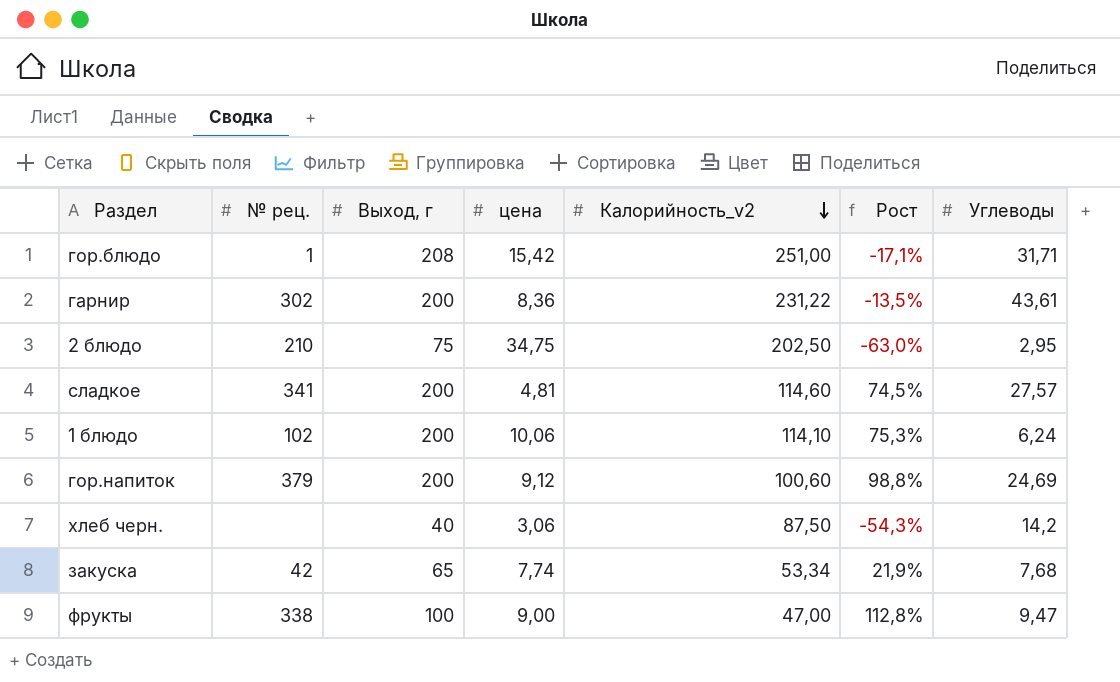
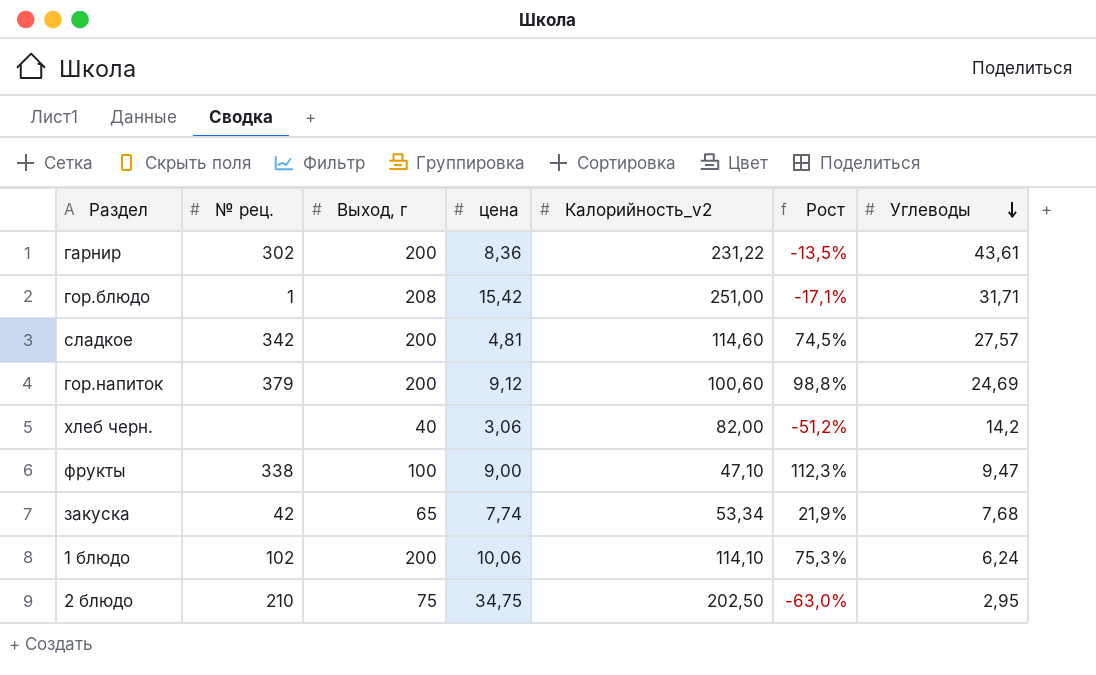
row order: Калорийность_v2 descending -> Углеводы descending
сладкое | № рец.: 341 -> 342
хлеб черн. | Калорийность_v2: 87,50 -> 82,00
хлеб черн. | Рост: -54,3% -> -51,2%
фрукты | Калорийность_v2: 47,00 -> 47,10
фрукты | Рост: 112,8% -> 112,3%

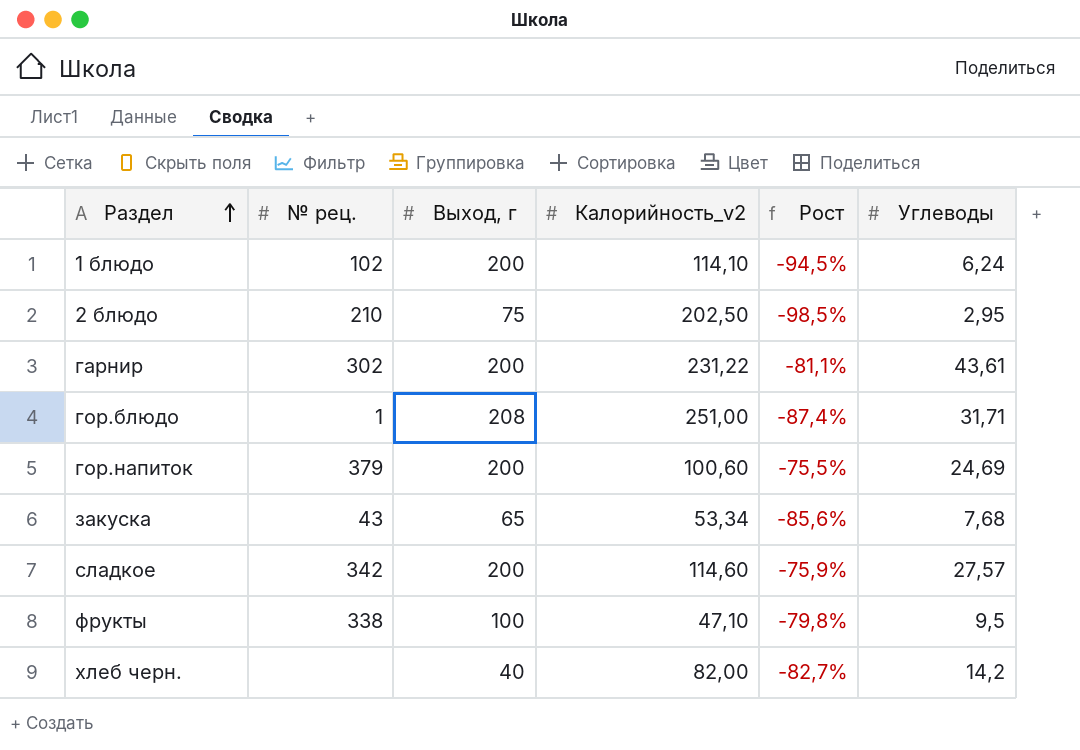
row order: Углеводы descending -> Раздел ascending
column цена | position: 4 -> none
column Рост | formula: ([Выход, г] - [Калорийность_v2]) / [Калорийность_v2] -> ([Углеводы] - [Калорийность_v2]) / [Калорийность_v2]
закуска | № рец.: 42 -> 43
фрукты | Углеводы: 9,47 -> 9,5

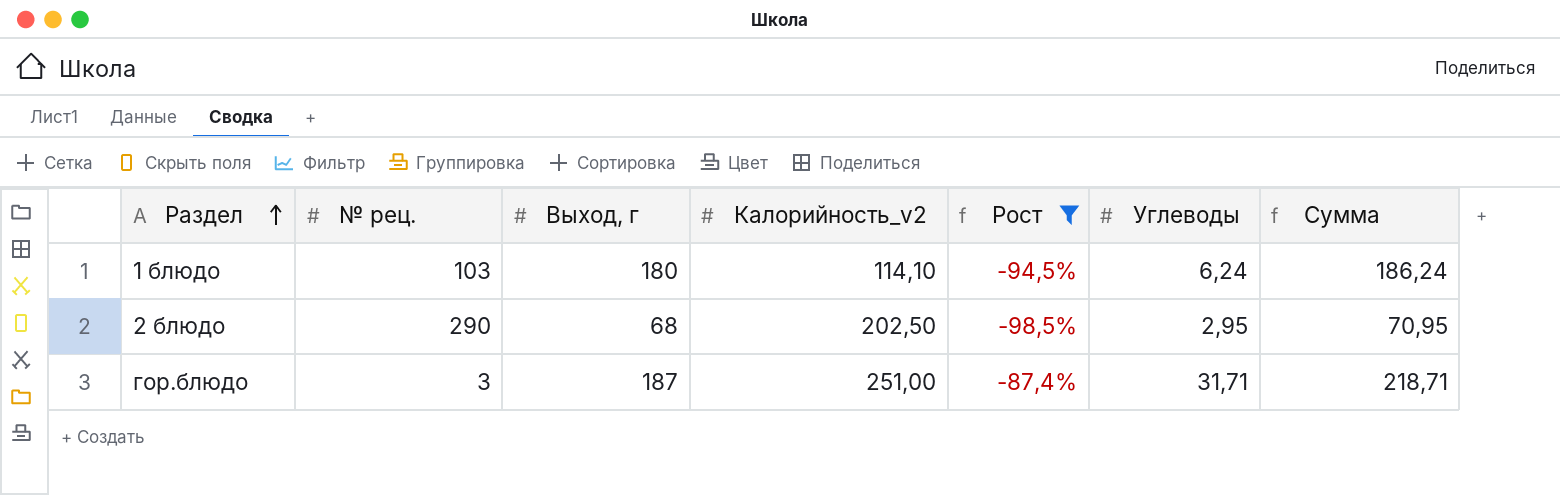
filter: none -> Рост <= -87,4%
column Сумма | formula: none -> [Выход, г] + [Углеводы]
1 блюдо | № рец.: 102 -> 103
1 блюдо | Выход, г: 200 -> 180
2 блюдо | № рец.: 210 -> 290
2 блюдо | Выход, г: 75 -> 68
гор.блюдо | № рец.: 1 -> 3
гор.блюдо | Выход, г: 208 -> 187

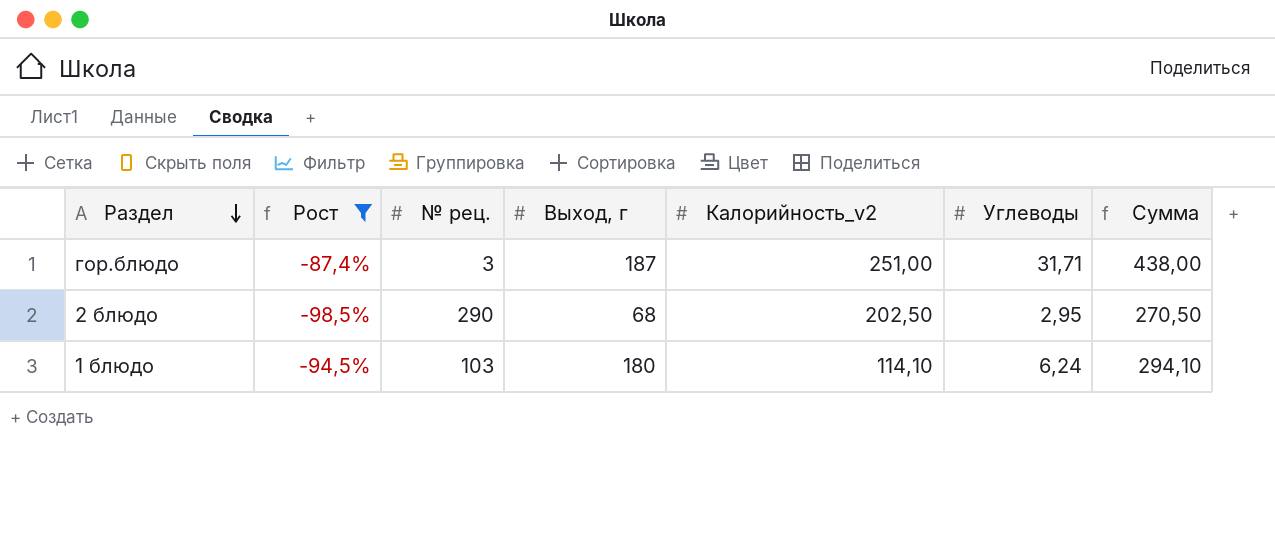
row order: Раздел ascending -> Раздел descending
column Рост | position: 5 -> 2
column Сумма | formula: [Выход, г] + [Углеводы] -> [Выход, г] + [Калорийность_v2]

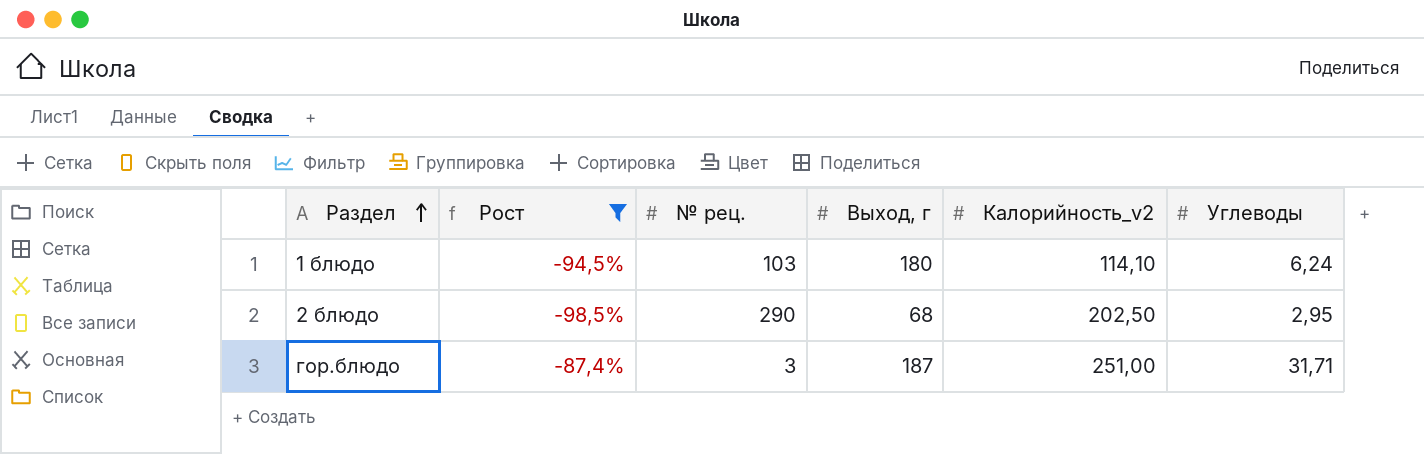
row order: Раздел descending -> Раздел ascending
column Сумма | formula: [Выход, г] + [Калорийность_v2] -> none

